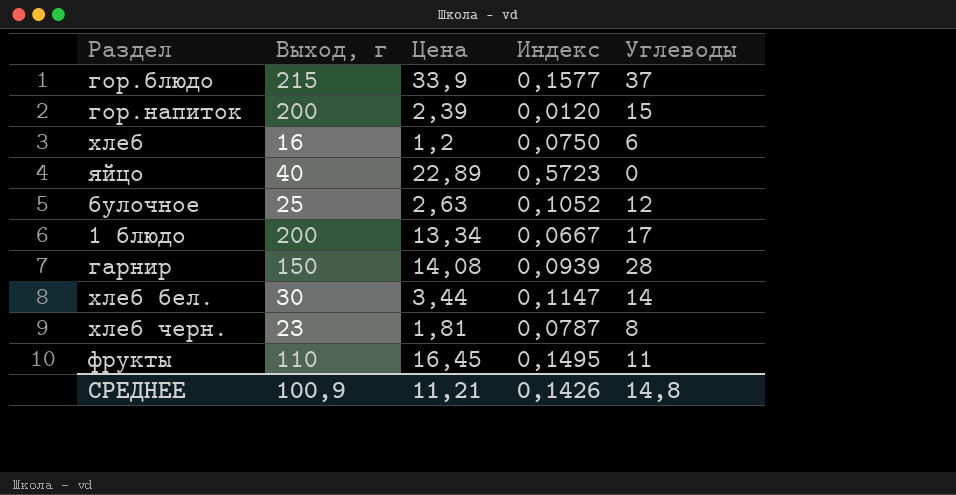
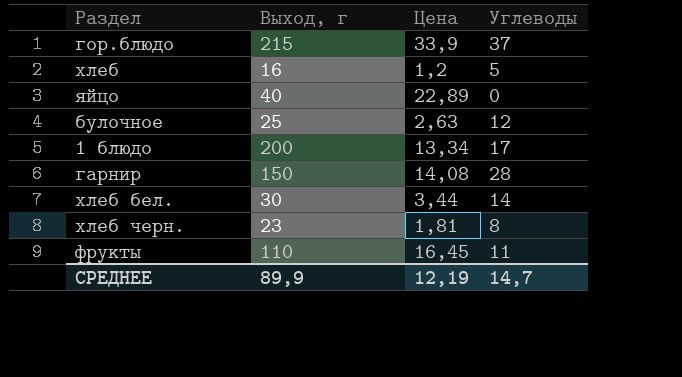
column Индекс | formula: [Цена] / [Выход, г] -> none
row гор.напиток: 200 | 2,39 | 0,0120 | 15 -> none
хлеб | Углеводы: 6 -> 5
СРЕДНЕЕ | Выход, г: 100,9 -> 89,9
СРЕДНЕЕ | Цена: 11,21 -> 12,19
СРЕДНЕЕ | Углеводы: 14,8 -> 14,7

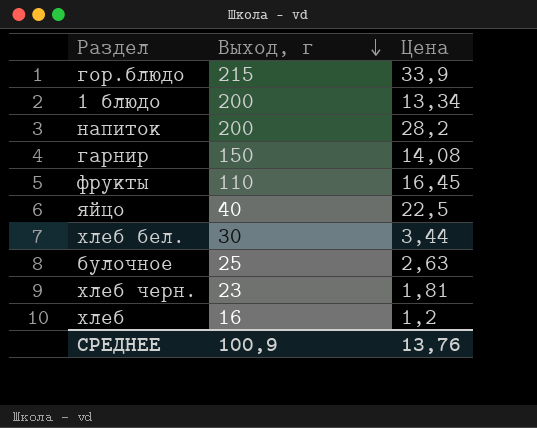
row order: none -> Выход, г descending
column Углеводы | position: 4 -> none
row напиток: none -> 200 | 28,2
яйцо | Цена: 22,89 -> 22,5
СРЕДНЕЕ | Выход, г: 89,9 -> 100,9
СРЕДНЕЕ | Цена: 12,19 -> 13,76

